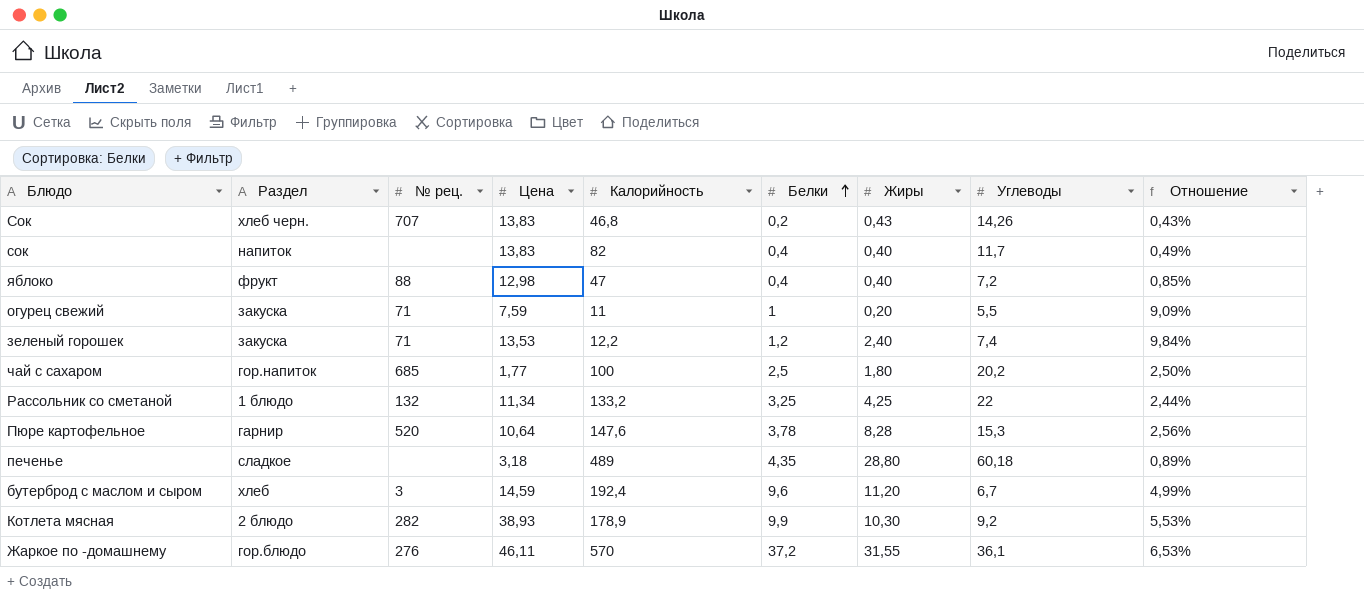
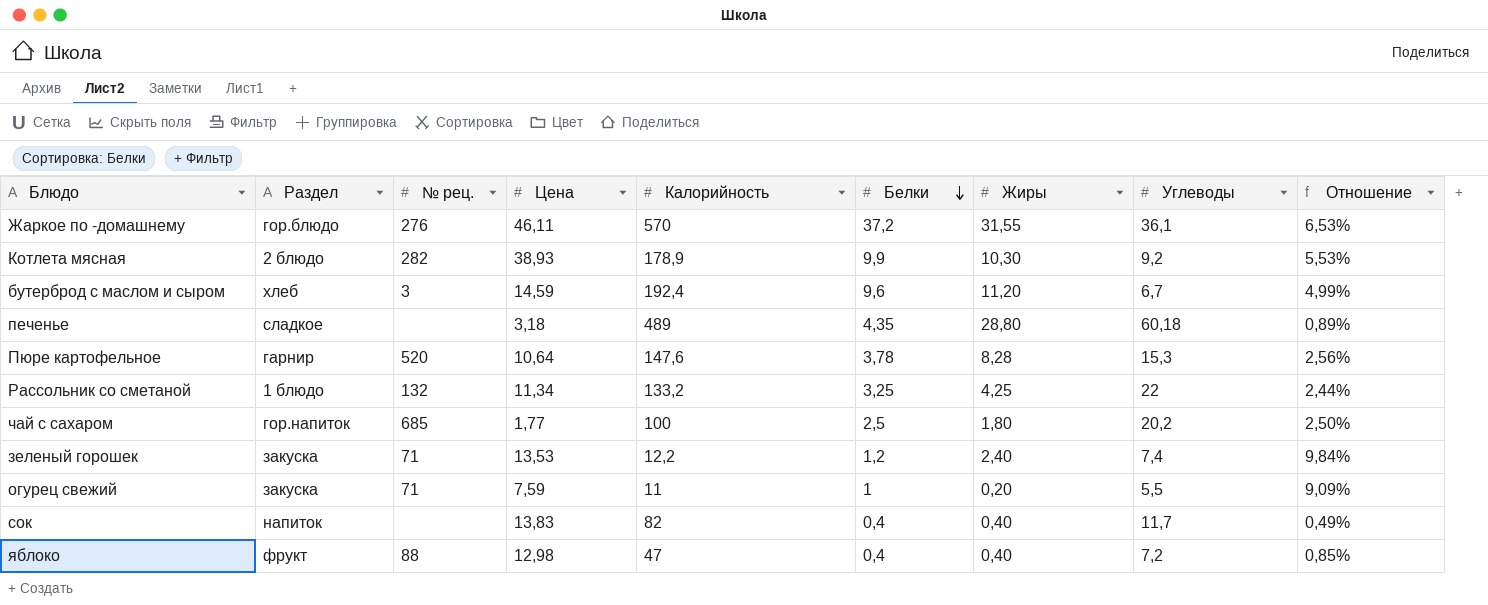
row order: Белки ascending -> Белки descending
row Сок: хлеб черн. | 707 | 13,83 | 46,8 | 0,2 | 0,43 | 14,26 | 0,43% -> none

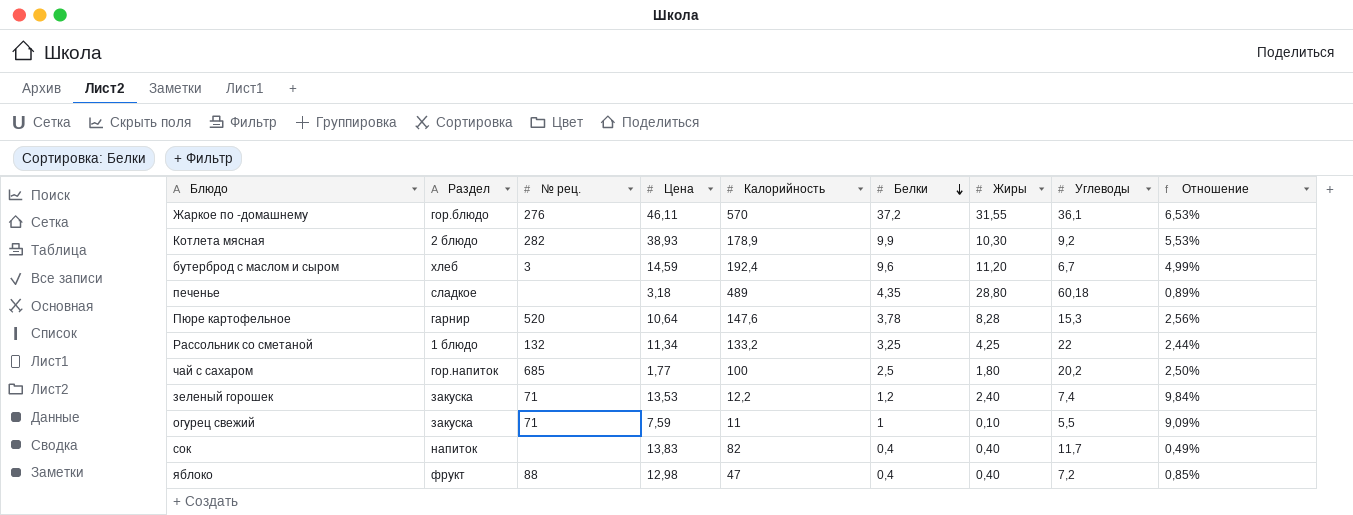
огурец свежий | Жиры: 0,20 -> 0,10

